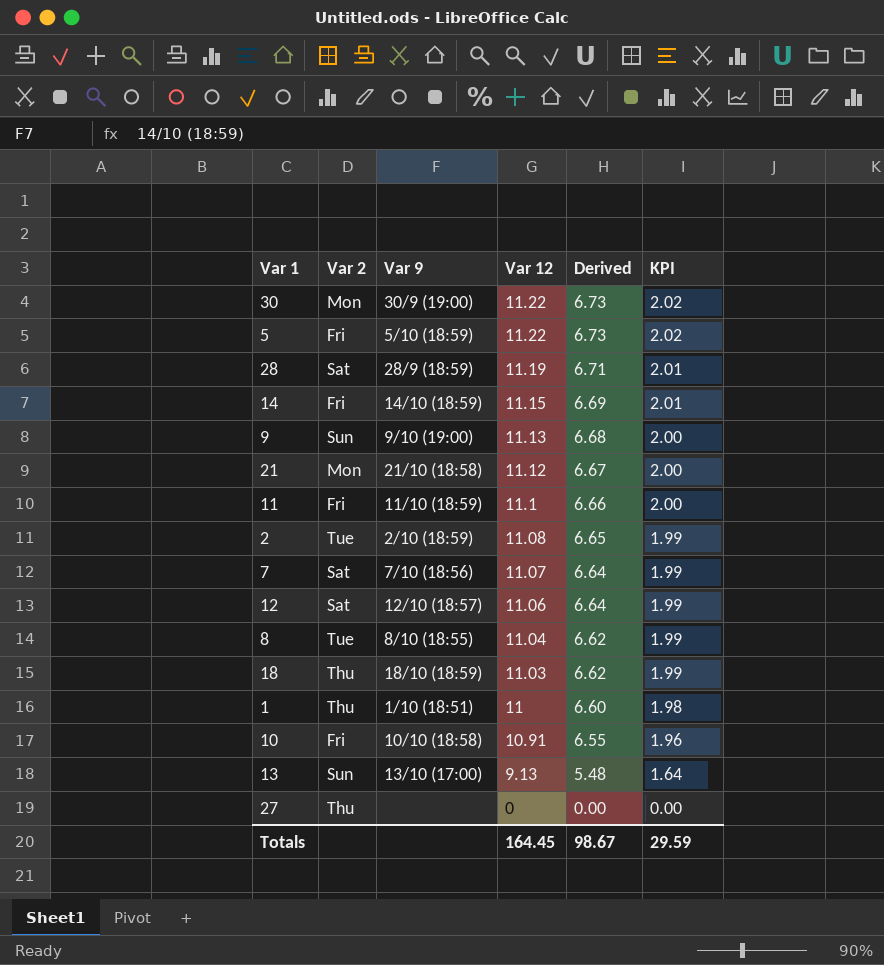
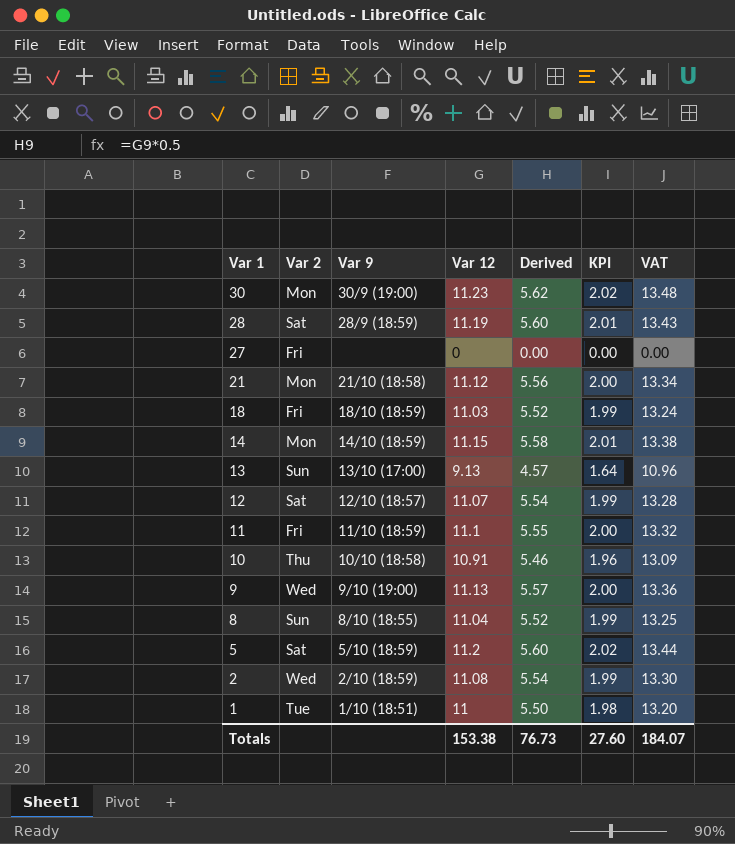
row order: Var 12 descending -> Var 1 descending
column Derived | formula: [Var 12] * 0.6 -> [Var 12] * 0.5
column VAT | formula: none -> [Var 12] * 1.2
row 7: Sat | 7/10 (18:56) | 11.07 | 6.64 | 1.99 -> none
30 | Var 12: 11.22 -> 11.23
27 | Var 2: Thu -> Fri
18 | Var 2: Thu -> Fri
14 | Var 2: Fri -> Mon
12 | Var 12: 11.06 -> 11.07
10 | Var 2: Fri -> Thu
9 | Var 2: Sun -> Wed
8 | Var 2: Tue -> Sun
5 | Var 2: Fri -> Sat
5 | Var 12: 11.22 -> 11.2
2 | Var 2: Tue -> Wed
1 | Var 2: Thu -> Tue
Totals | Var 12: 164.45 -> 153.38
Totals | Derived: 98.67 -> 76.73
Totals | KPI: 29.59 -> 27.60

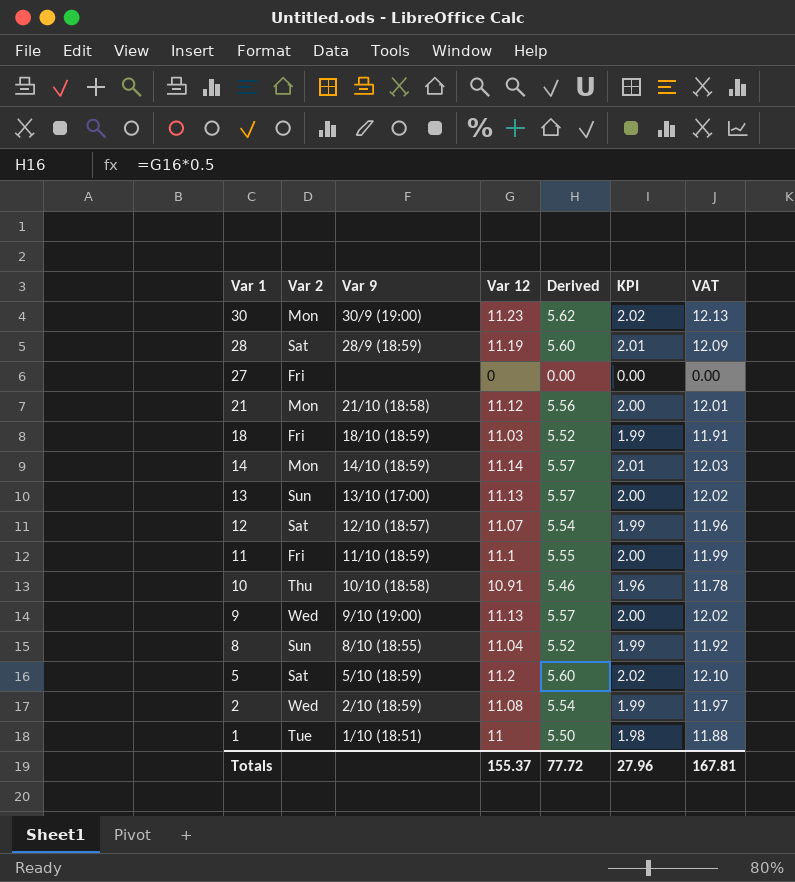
column VAT | formula: [Var 12] * 1.2 -> [Var 12] * 1.08
14 | Var 12: 11.15 -> 11.14
14 | Derived: 5.58 -> 5.57
13 | Var 12: 9.13 -> 11.13
13 | Derived: 4.57 -> 5.57
13 | KPI: 1.64 -> 2.00
Totals | Var 12: 153.38 -> 155.37
Totals | Derived: 76.73 -> 77.72
Totals | KPI: 27.60 -> 27.96
Totals | VAT: 184.07 -> 167.81

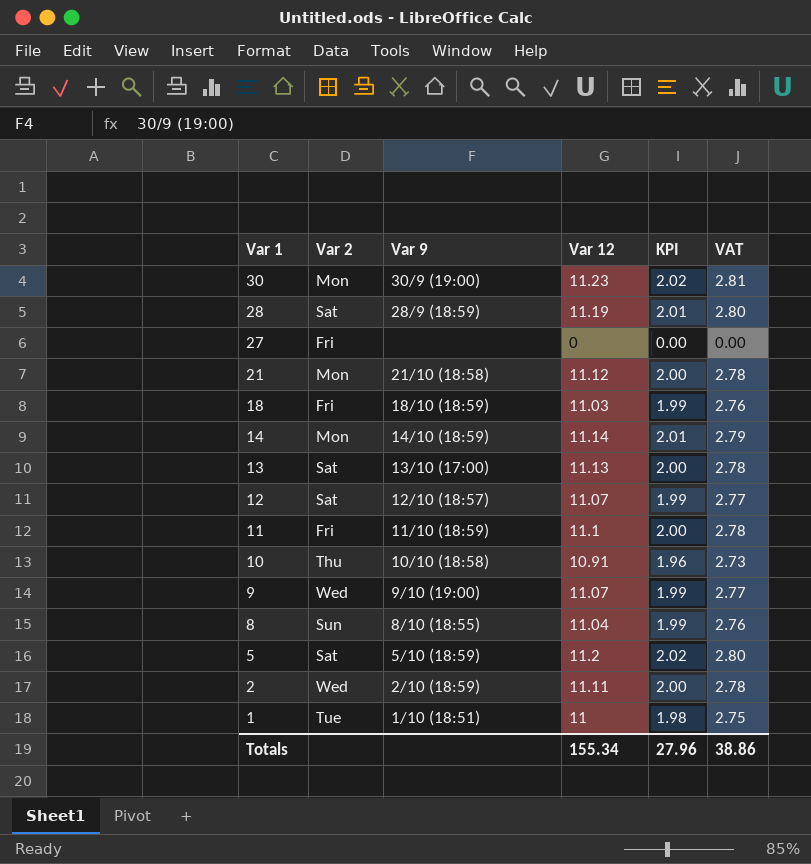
column Derived | formula: [Var 12] * 0.5 -> none
column VAT | formula: [Var 12] * 1.08 -> [Var 12] * 0.25
13 | Var 2: Sun -> Sat
9 | Var 12: 11.13 -> 11.07
9 | KPI: 2.00 -> 1.99
2 | Var 12: 11.08 -> 11.11
2 | KPI: 1.99 -> 2.00
Totals | Var 12: 155.37 -> 155.34
Totals | VAT: 167.81 -> 38.86

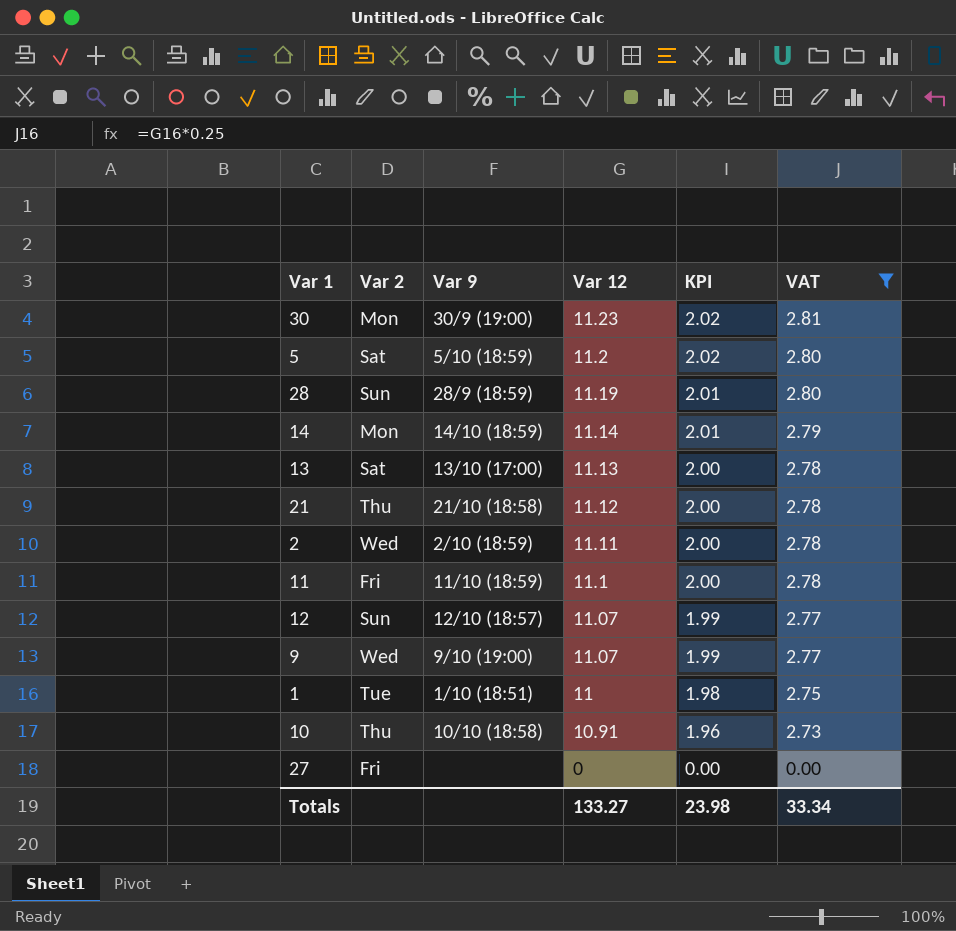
filter: none -> VAT != 2.76
row order: Var 1 descending -> Var 12 descending
28 | Var 2: Sat -> Sun
21 | Var 2: Mon -> Thu
12 | Var 2: Sat -> Sun
Totals | Var 12: 155.34 -> 133.27
Totals | KPI: 27.96 -> 23.98
Totals | VAT: 38.86 -> 33.34

